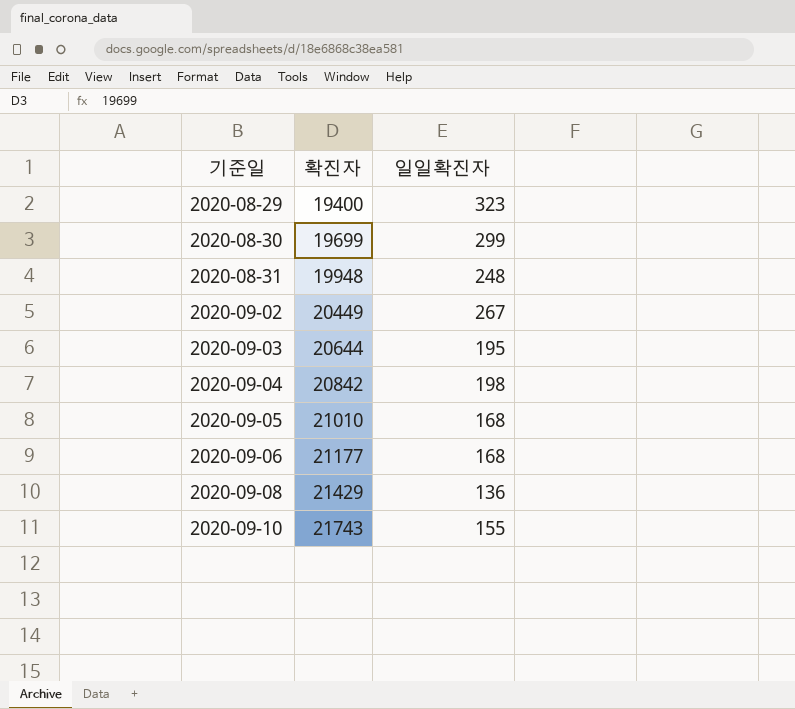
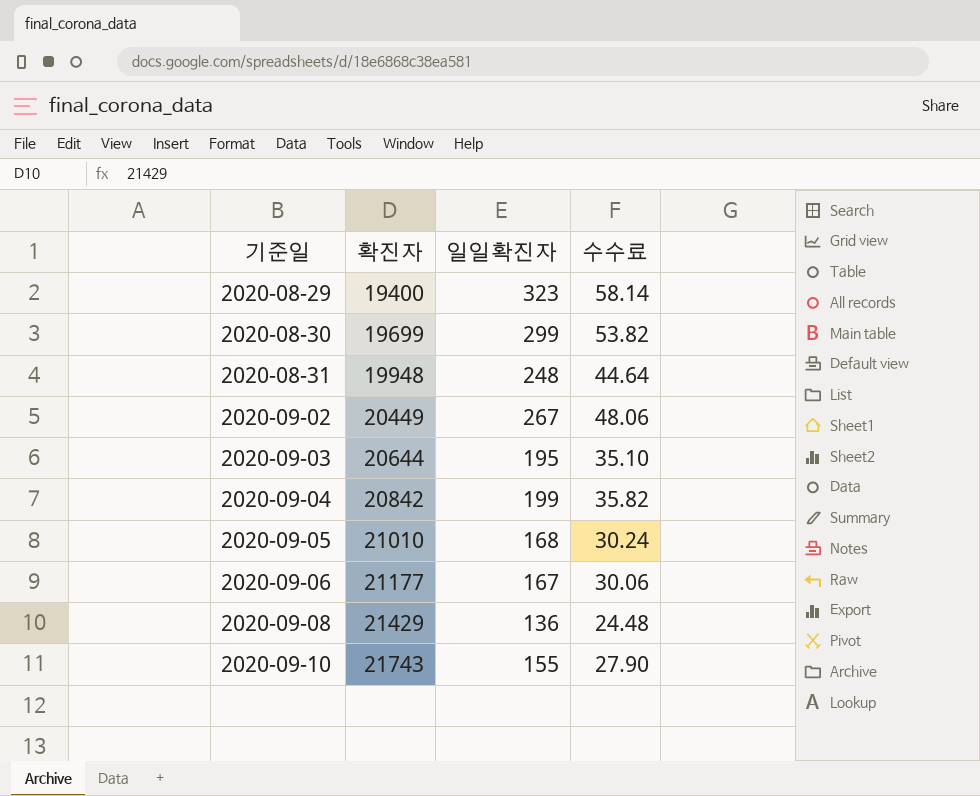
column 수수료 | formula: none -> [일일확진자] * 0.18
2020-09-04 | 일일확진자: 198 -> 199
2020-09-06 | 일일확진자: 168 -> 167

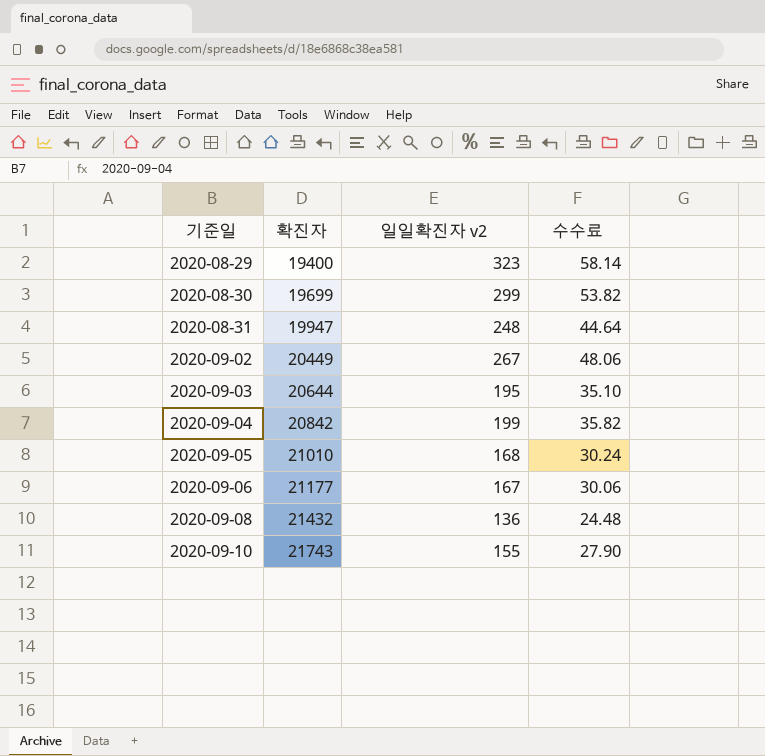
column name: 일일확진자 -> 일일확진자 v2
2020-08-31 | 확진자: 19948 -> 19947
2020-09-08 | 확진자: 21429 -> 21432

